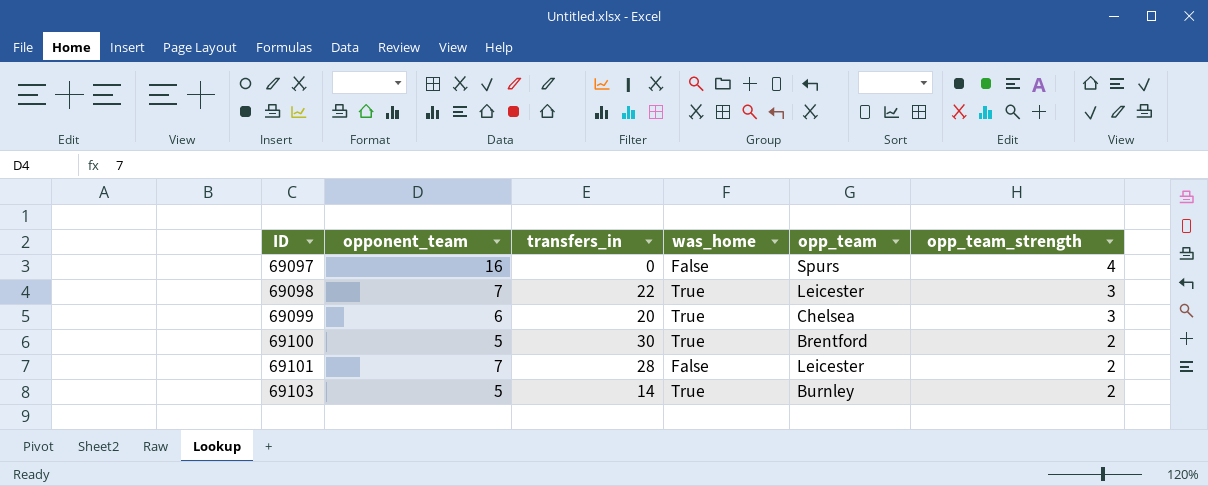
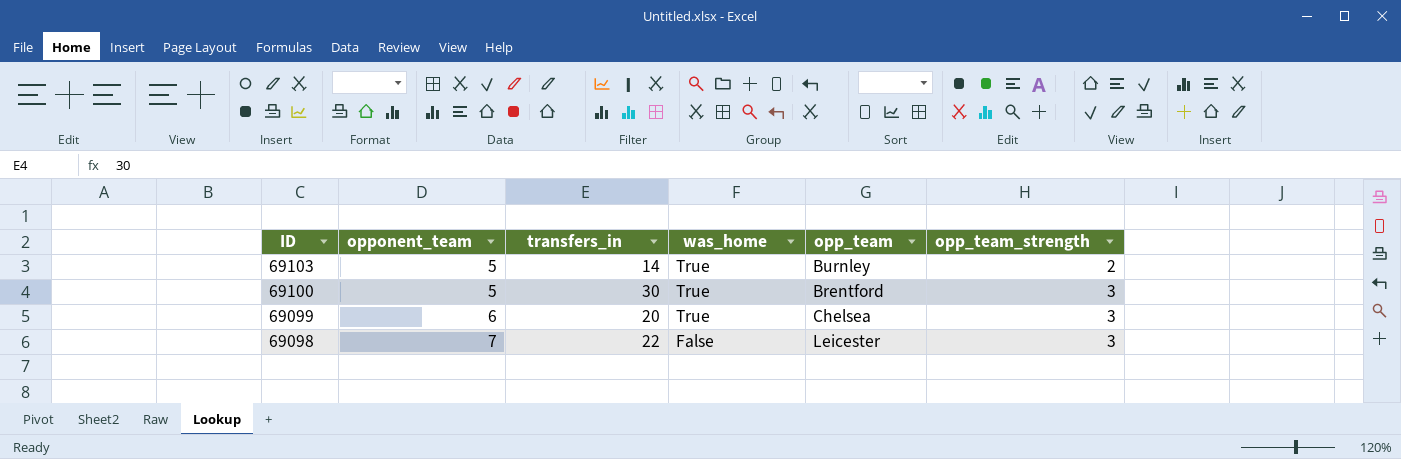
row order: ID ascending -> ID descending
row 69097: 16 | 0 | False | Spurs | 4 -> none
row 69101: 7 | 28 | False | Leicester | 2 -> none
69100 | opp_team_strength: 2 -> 3
69098 | was_home: True -> False

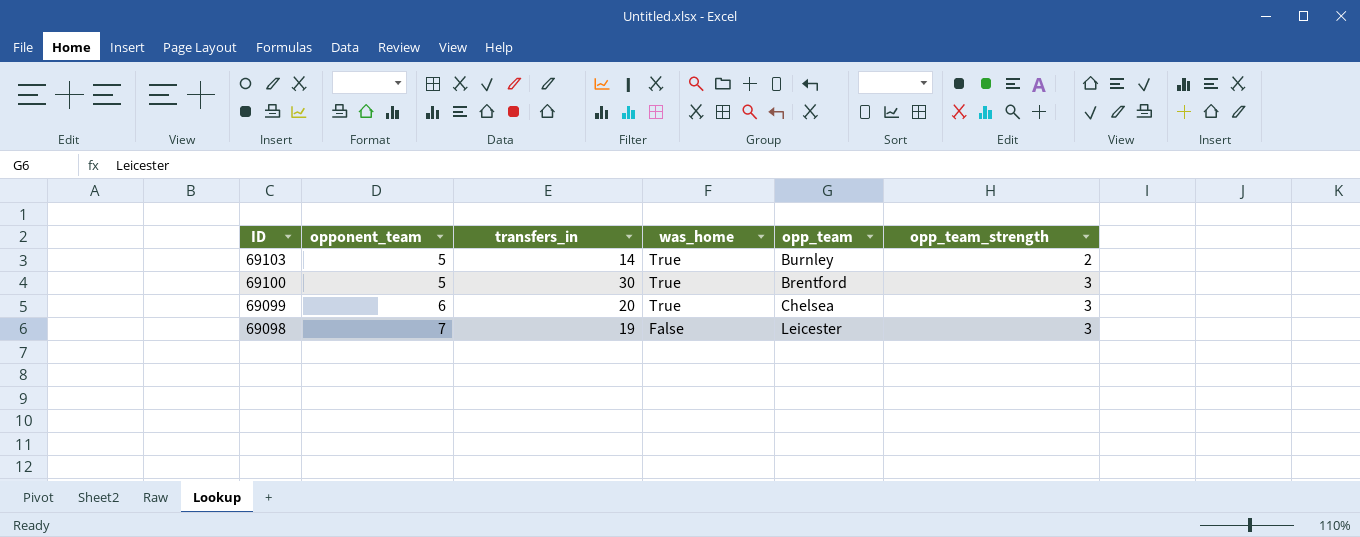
69098 | transfers_in: 22 -> 19

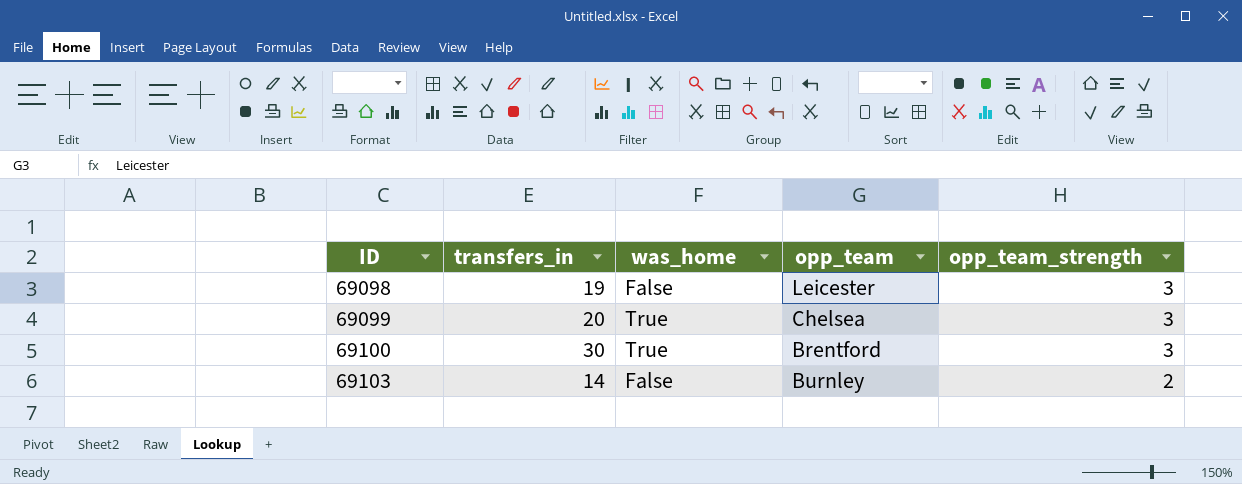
row order: ID descending -> ID ascending
column opponent_team | position: 2 -> none
69103 | was_home: True -> False

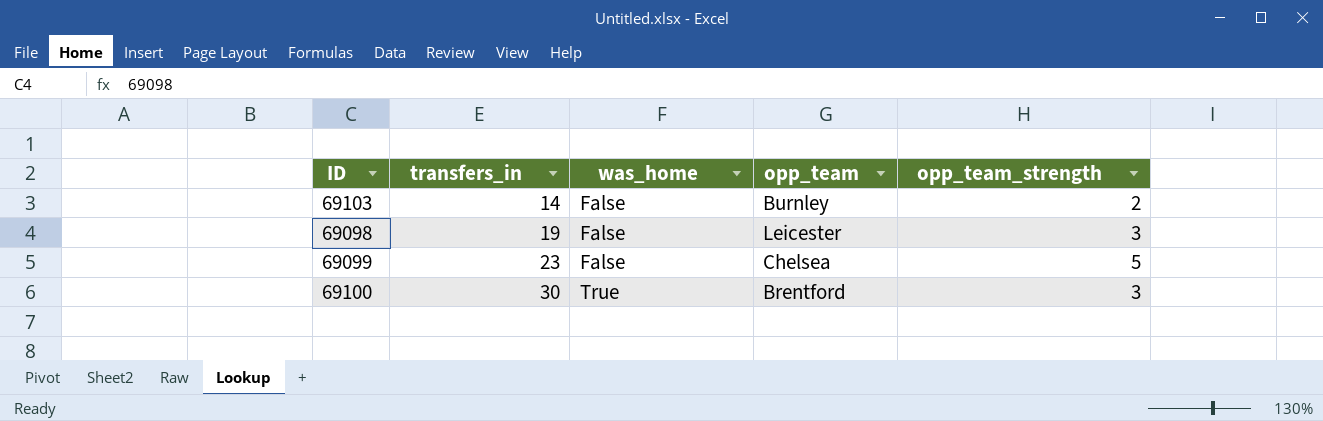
row order: ID ascending -> transfers_in ascending
69099 | transfers_in: 20 -> 23
69099 | was_home: True -> False
69099 | opp_team_strength: 3 -> 5

